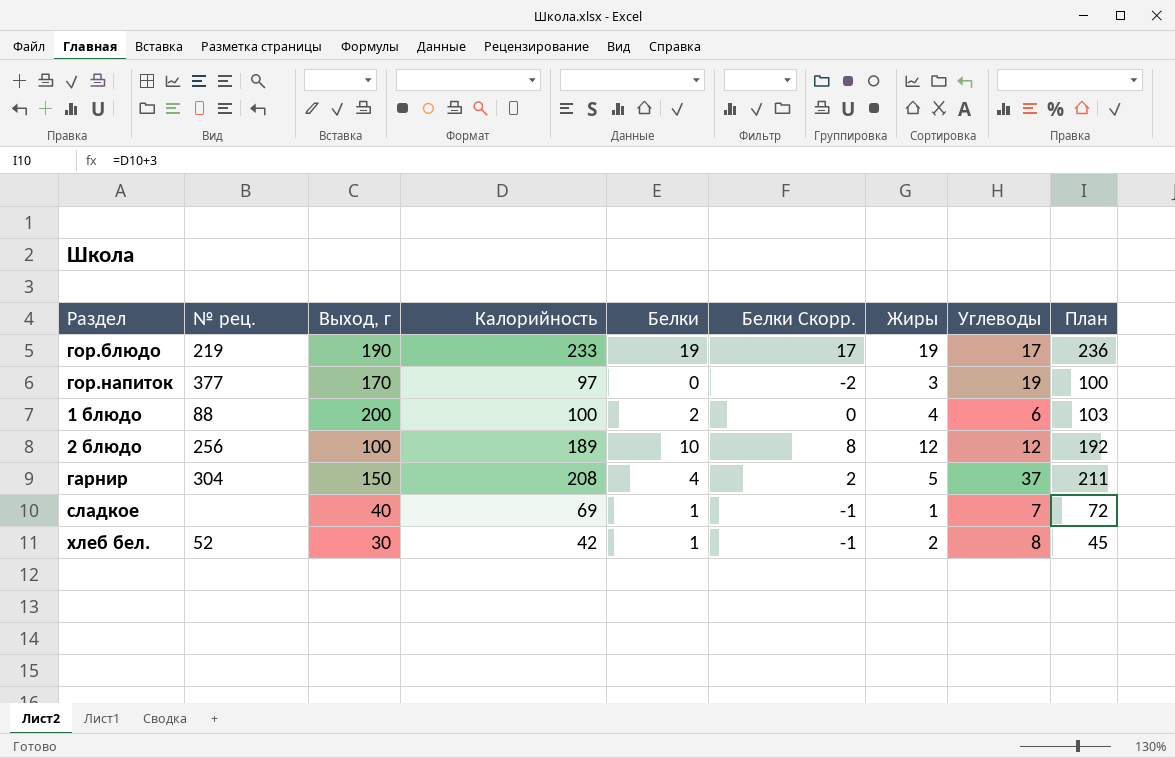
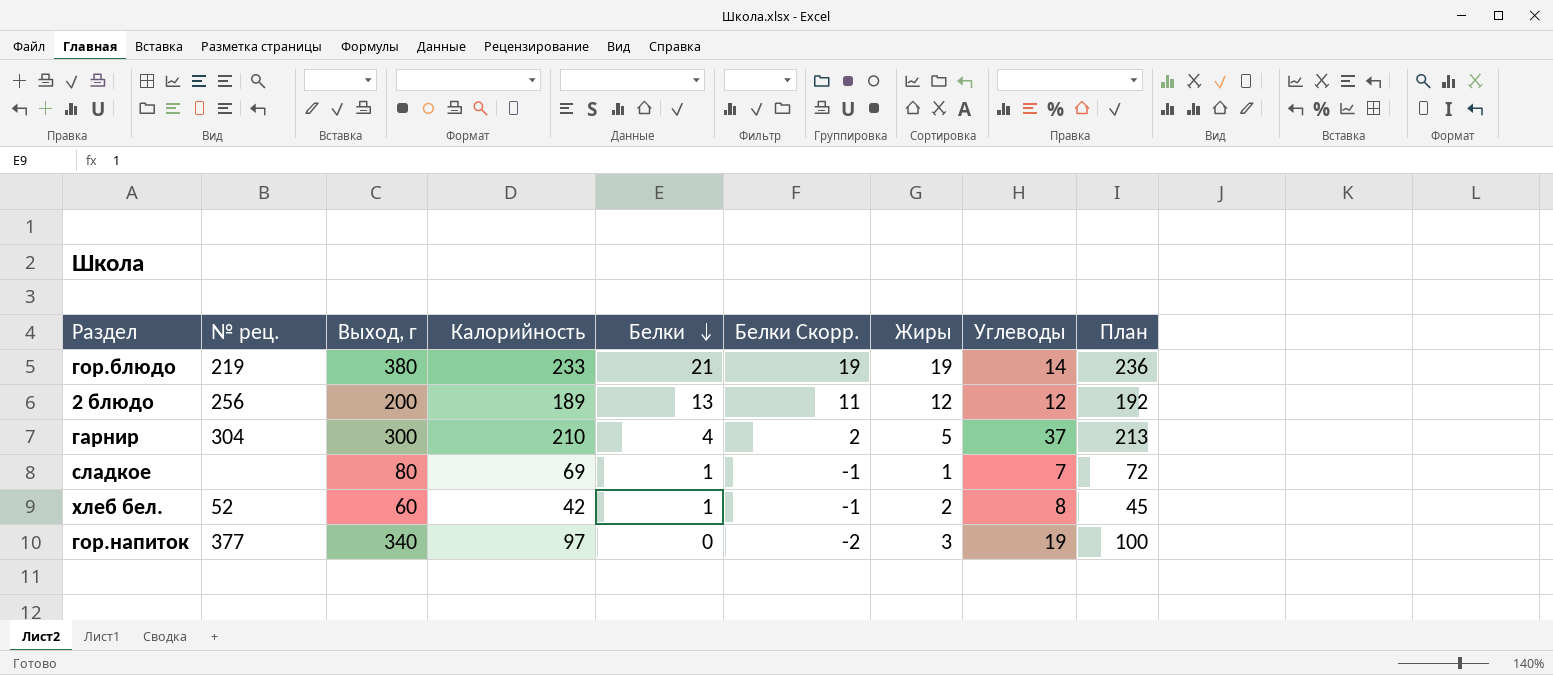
row order: none -> Белки descending
row 1 блюдо: 88 | 200 | 100 | 2 | 0 | 4 | 6 | 103 -> none
гор.блюдо | Выход, г: 190 -> 380
гор.блюдо | Белки: 19 -> 21
гор.блюдо | Белки Скорр.: 17 -> 19
гор.блюдо | Углеводы: 17 -> 14
2 блюдо | Выход, г: 100 -> 200
2 блюдо | Белки: 10 -> 13
2 блюдо | Белки Скорр.: 8 -> 11
гарнир | Выход, г: 150 -> 300
гарнир | Калорийность: 208 -> 210
гарнир | План: 211 -> 213
сладкое | Выход, г: 40 -> 80
хлеб бел. | Выход, г: 30 -> 60
гор.напиток | Выход, г: 170 -> 340

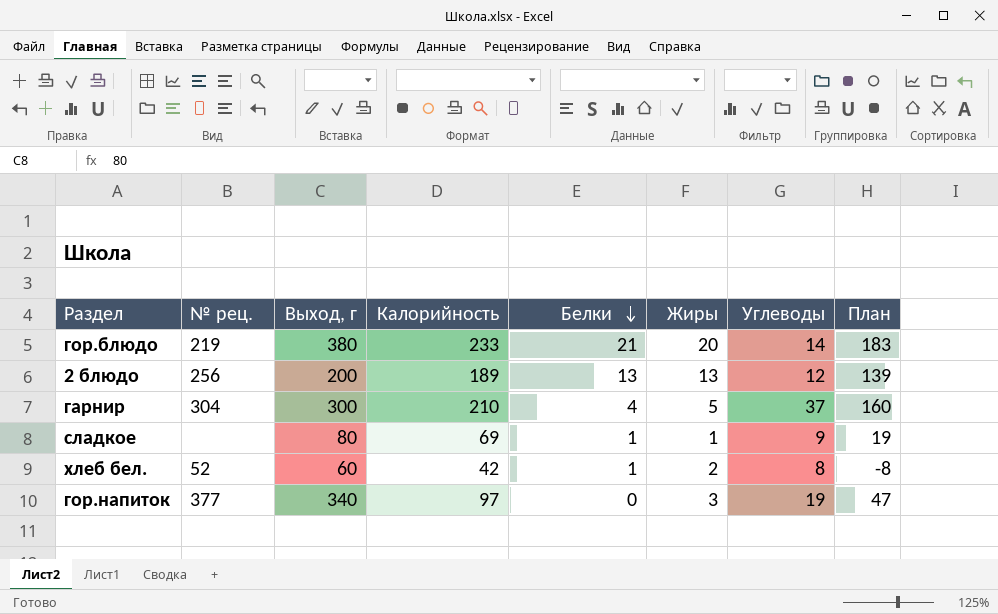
column Белки Скорр. | formula: [Белки] - 2 -> none
column План | formula: [Калорийность] + 3 -> [Калорийность] - 50
гор.блюдо | Жиры: 19 -> 20
2 блюдо | Жиры: 12 -> 13
сладкое | Углеводы: 7 -> 9

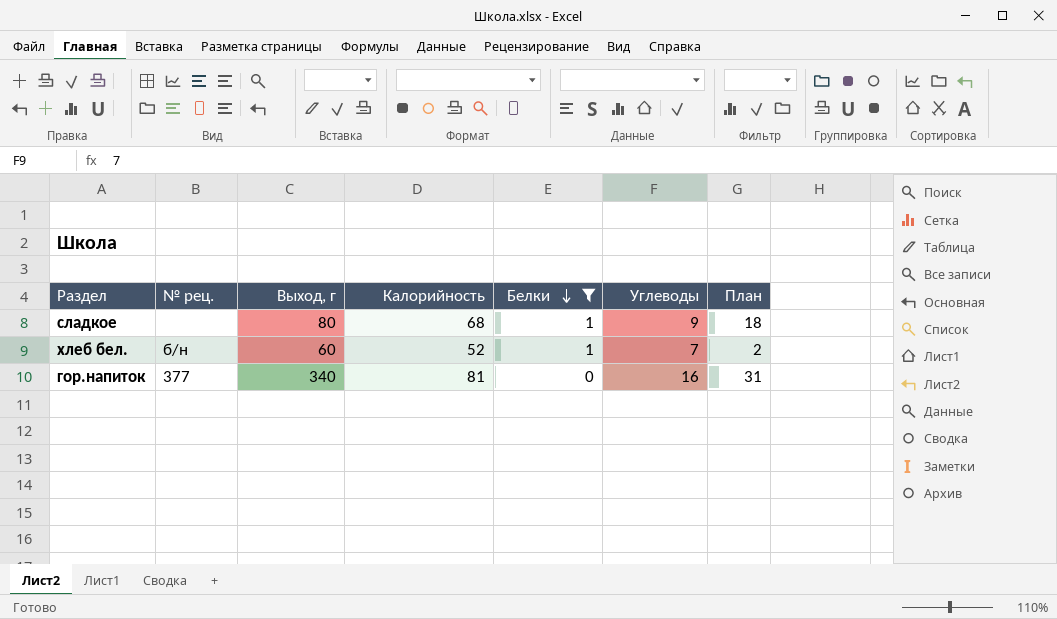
filter: none -> Белки <= 1
column Жиры | position: 6 -> none
сладкое | Калорийность: 69 -> 68
сладкое | План: 19 -> 18
хлеб бел. | № рец.: 52 -> б/н
хлеб бел. | Калорийность: 42 -> 52
хлеб бел. | Углеводы: 8 -> 7
хлеб бел. | План: -8 -> 2
гор.напиток | Калорийность: 97 -> 81
гор.напиток | Углеводы: 19 -> 16
гор.напиток | План: 47 -> 31

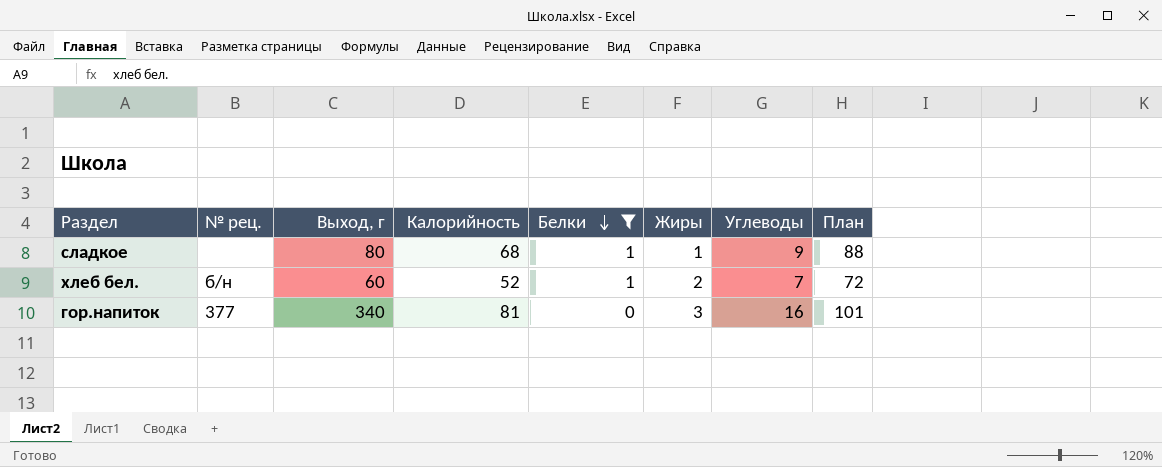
column Жиры | position: none -> 6
column План | formula: [Калорийность] - 50 -> [Калорийность] + 20

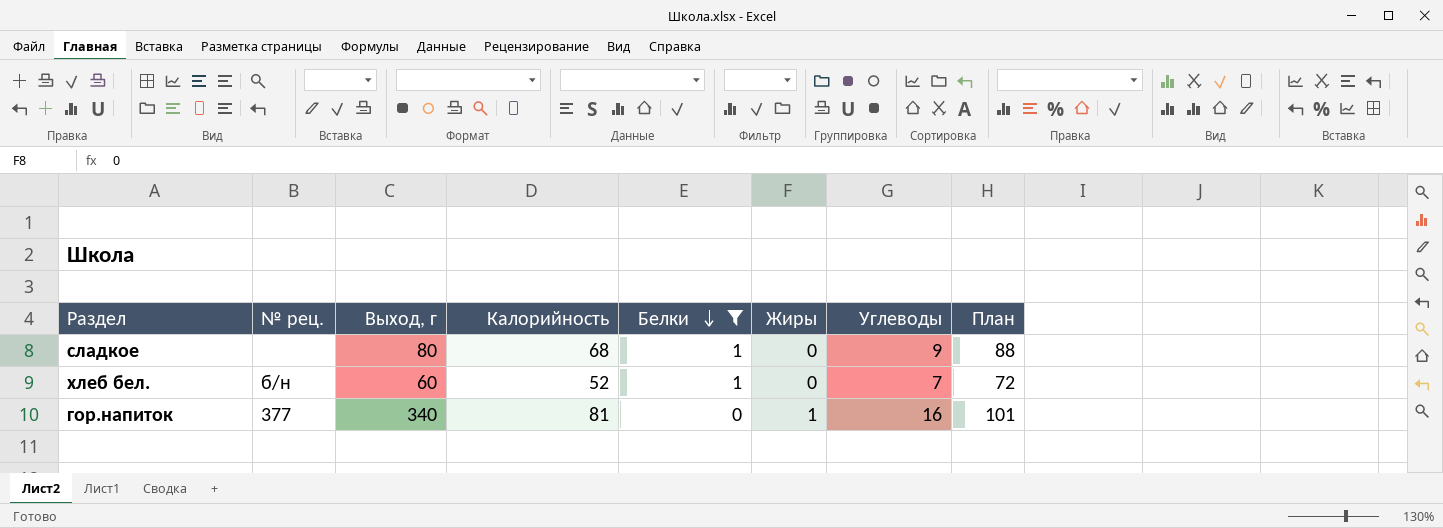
сладкое | Жиры: 1 -> 0
хлеб бел. | Жиры: 2 -> 0
гор.напиток | Жиры: 3 -> 1

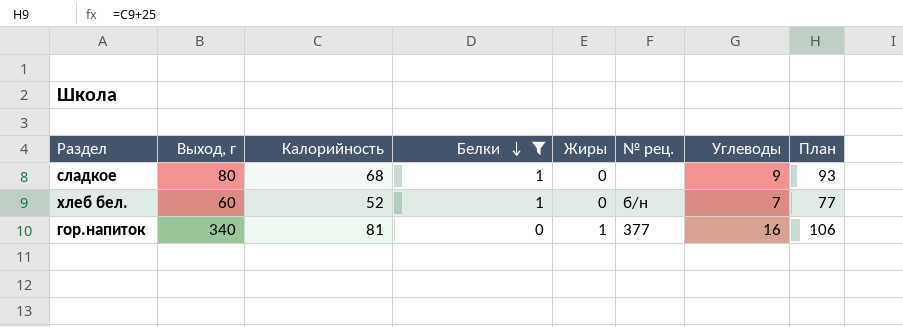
column № рец. | position: 2 -> 6
column План | formula: [Калорийность] + 20 -> [Калорийность] + 25

